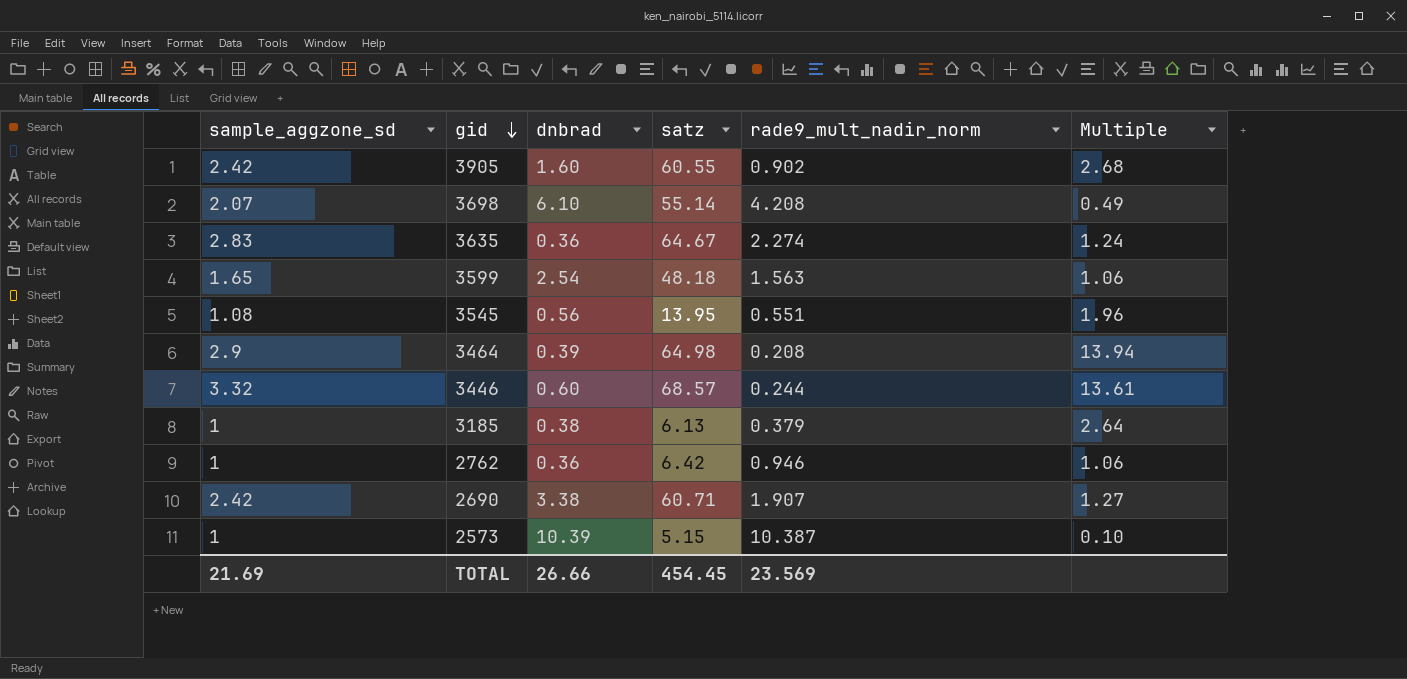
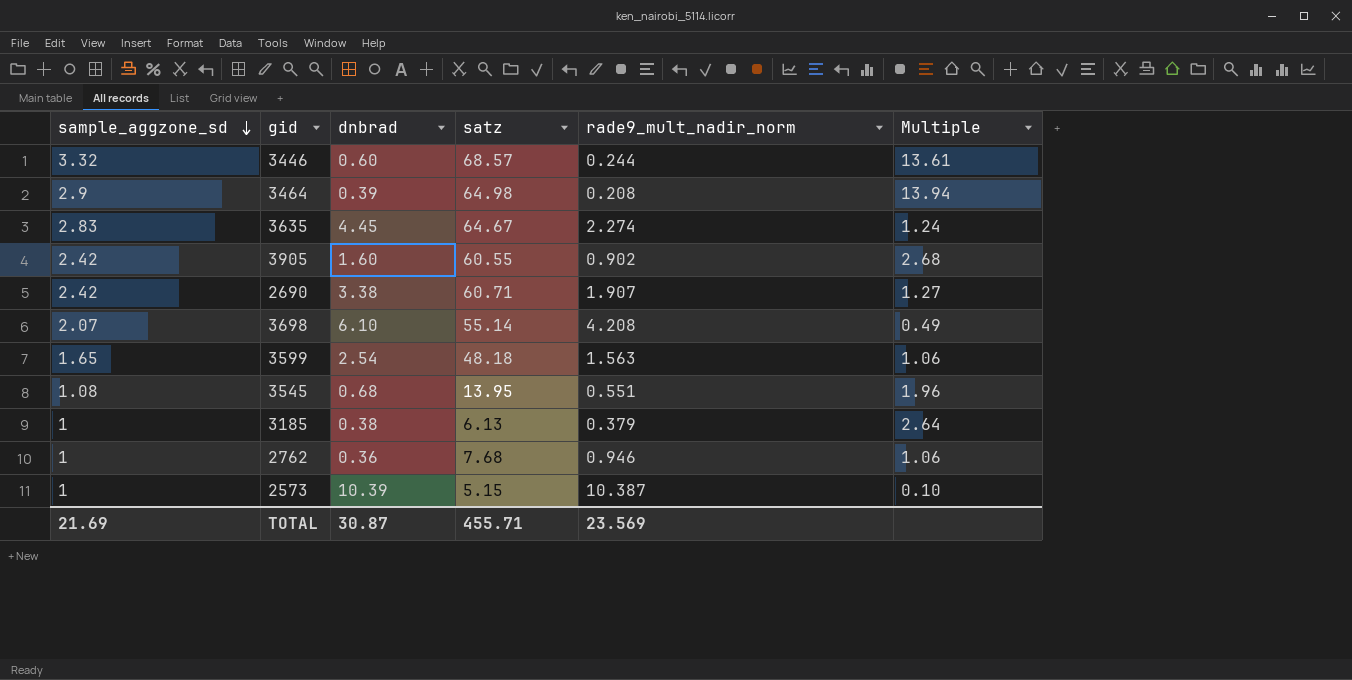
row order: gid descending -> sample_aggzone_sd descending
3635 | dnbrad: 0.36 -> 4.45
3545 | dnbrad: 0.56 -> 0.68
2762 | satz: 6.42 -> 7.68
TOTAL | dnbrad: 26.66 -> 30.87
TOTAL | satz: 454.45 -> 455.71

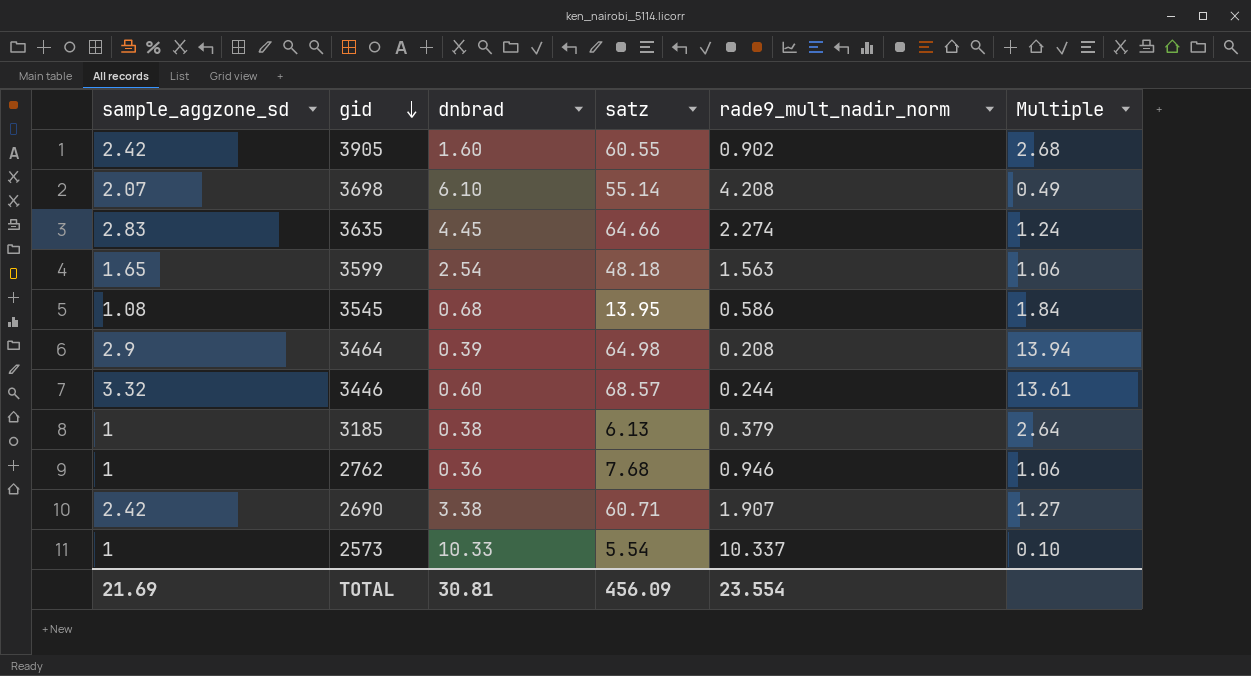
row order: sample_aggzone_sd descending -> gid descending
3635 | satz: 64.67 -> 64.66
3545 | rade9_mult_nadir_norm: 0.551 -> 0.586
3545 | Multiple: 1.96 -> 1.84
2573 | dnbrad: 10.39 -> 10.33
2573 | satz: 5.15 -> 5.54
2573 | rade9_mult_nadir_norm: 10.387 -> 10.337
TOTAL | dnbrad: 30.87 -> 30.81
TOTAL | satz: 455.71 -> 456.09
TOTAL | rade9_mult_nadir_norm: 23.569 -> 23.554

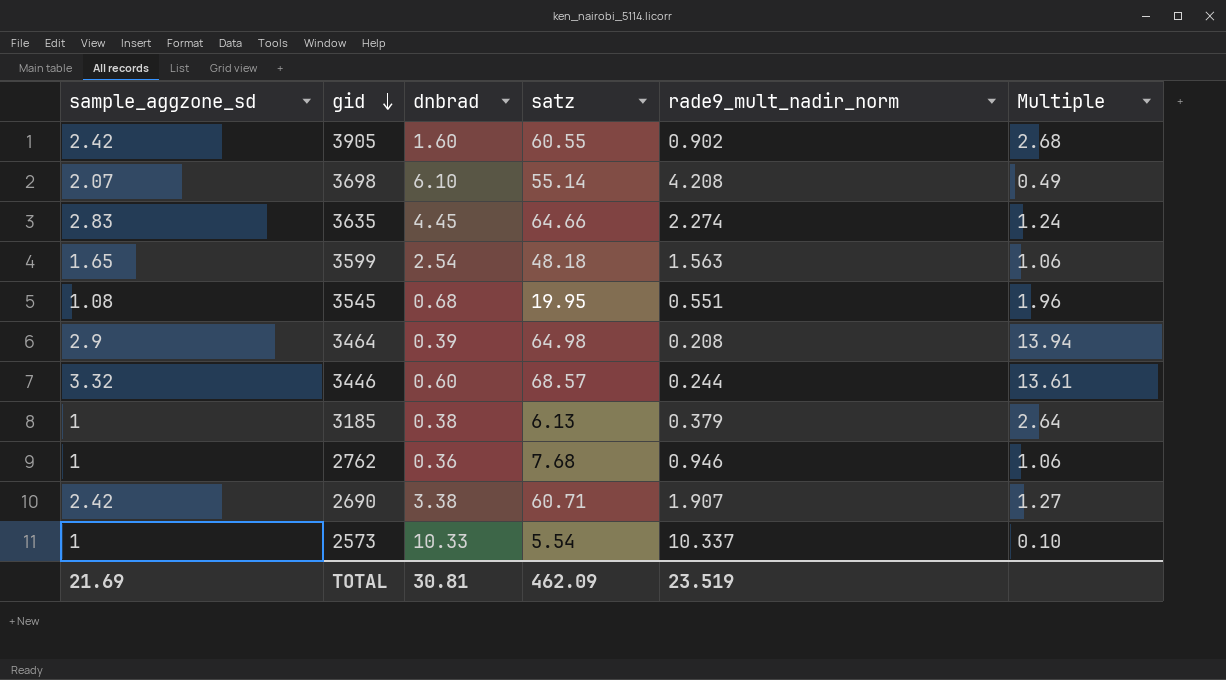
3545 | satz: 13.95 -> 19.95
3545 | rade9_mult_nadir_norm: 0.586 -> 0.551
3545 | Multiple: 1.84 -> 1.96
TOTAL | satz: 456.09 -> 462.09
TOTAL | rade9_mult_nadir_norm: 23.554 -> 23.519

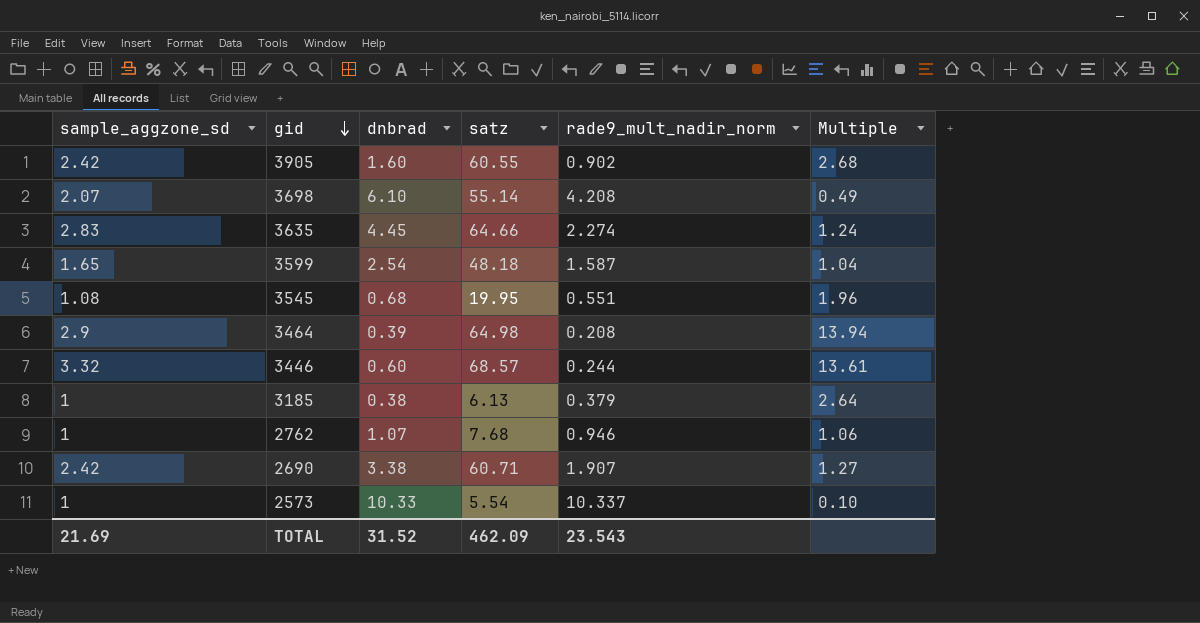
3599 | rade9_mult_nadir_norm: 1.563 -> 1.587
3599 | Multiple: 1.06 -> 1.04
2762 | dnbrad: 0.36 -> 1.07
TOTAL | dnbrad: 30.81 -> 31.52
TOTAL | rade9_mult_nadir_norm: 23.519 -> 23.543

